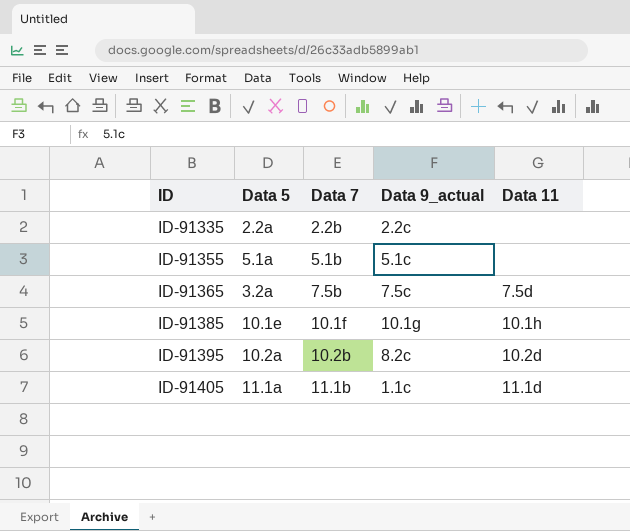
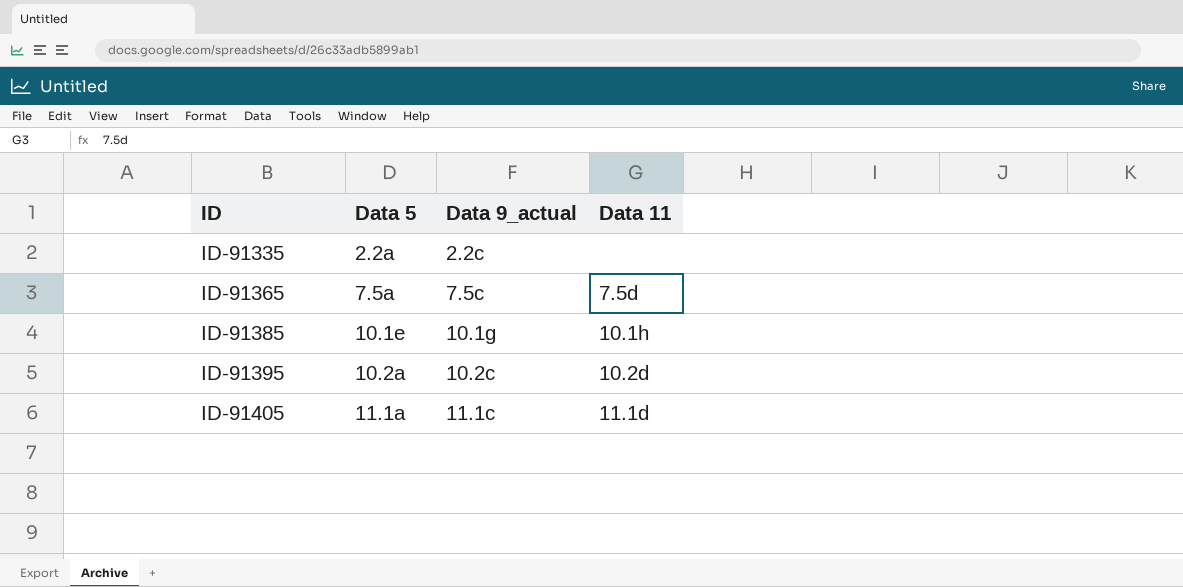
column Data 7 | position: 3 -> none
row ID-91355: 5.1a | 5.1b | 5.1c | none -> none
ID-91365 | Data 5: 3.2a -> 7.5a
ID-91395 | Data 9_actual: 8.2c -> 10.2c
ID-91405 | Data 9_actual: 1.1c -> 11.1c

